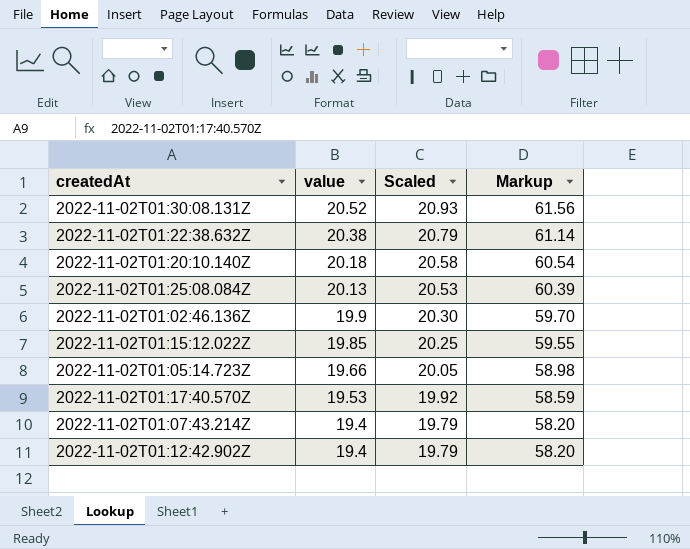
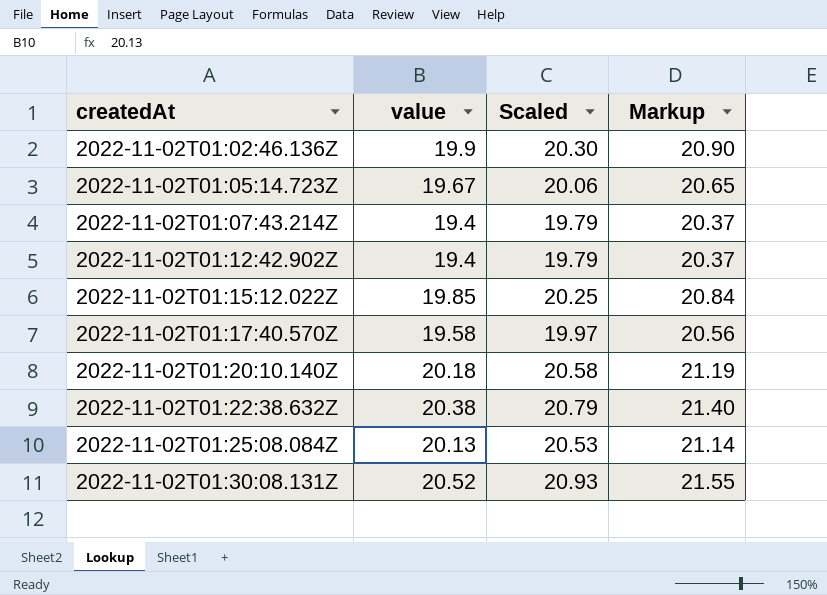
row order: value descending -> createdAt ascending
column Markup | formula: [value] * 3 -> [value] * 1.05
2022-11-02T01:05:14.723Z | value: 19.66 -> 19.67
2022-11-02T01:05:14.723Z | Scaled: 20.05 -> 20.06
2022-11-02T01:17:40.570Z | value: 19.53 -> 19.58
2022-11-02T01:17:40.570Z | Scaled: 19.92 -> 19.97

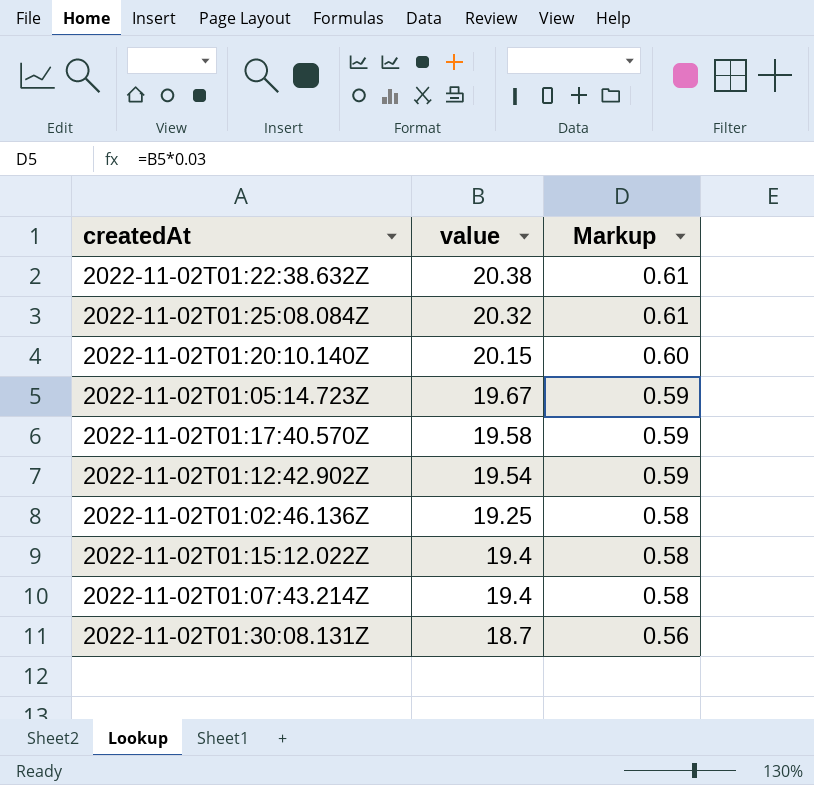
row order: createdAt ascending -> Markup descending
column Scaled | formula: [value] * 1.02 -> none
column Markup | formula: [value] * 1.05 -> [value] * 0.03
2022-11-02T01:25:08.084Z | value: 20.13 -> 20.32
2022-11-02T01:20:10.140Z | value: 20.18 -> 20.15
2022-11-02T01:12:42.902Z | value: 19.4 -> 19.54
2022-11-02T01:02:46.136Z | value: 19.9 -> 19.25
2022-11-02T01:15:12.022Z | value: 19.85 -> 19.4
2022-11-02T01:30:08.131Z | value: 20.52 -> 18.7

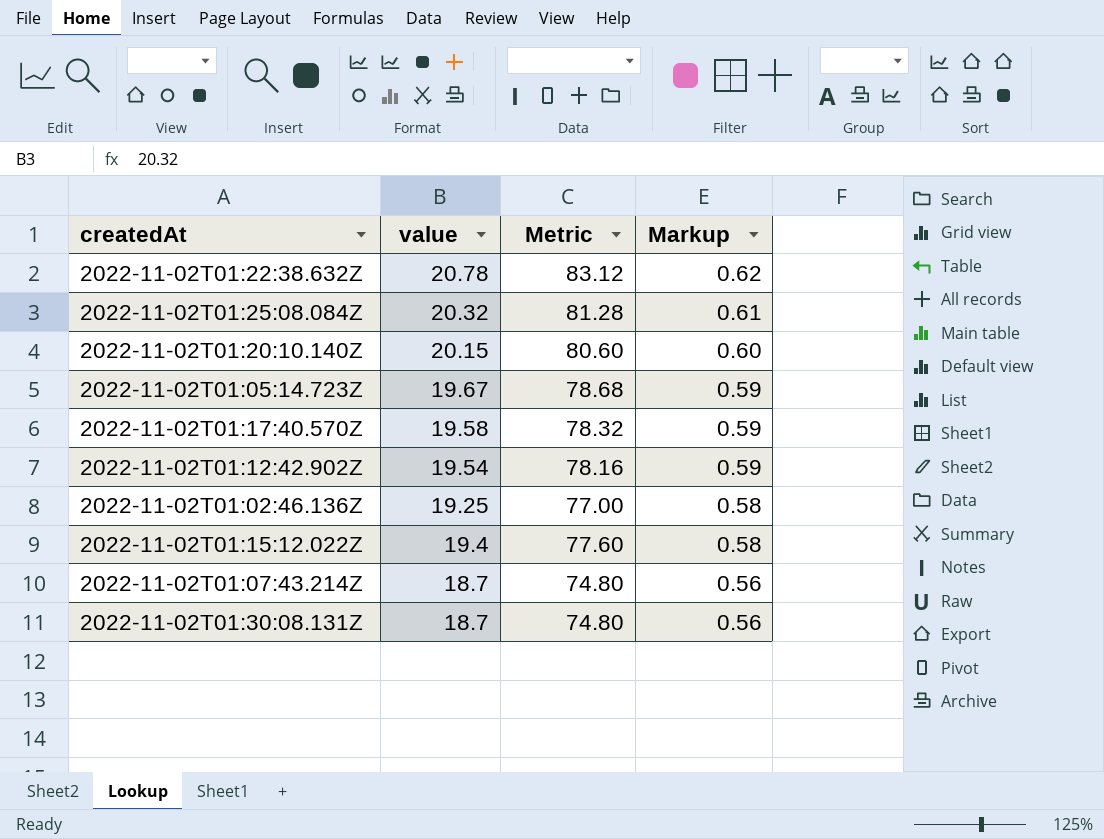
column Metric | formula: none -> [value] * 4
2022-11-02T01:22:38.632Z | value: 20.38 -> 20.78
2022-11-02T01:22:38.632Z | Markup: 0.61 -> 0.62
2022-11-02T01:07:43.214Z | value: 19.4 -> 18.7
2022-11-02T01:07:43.214Z | Markup: 0.58 -> 0.56

